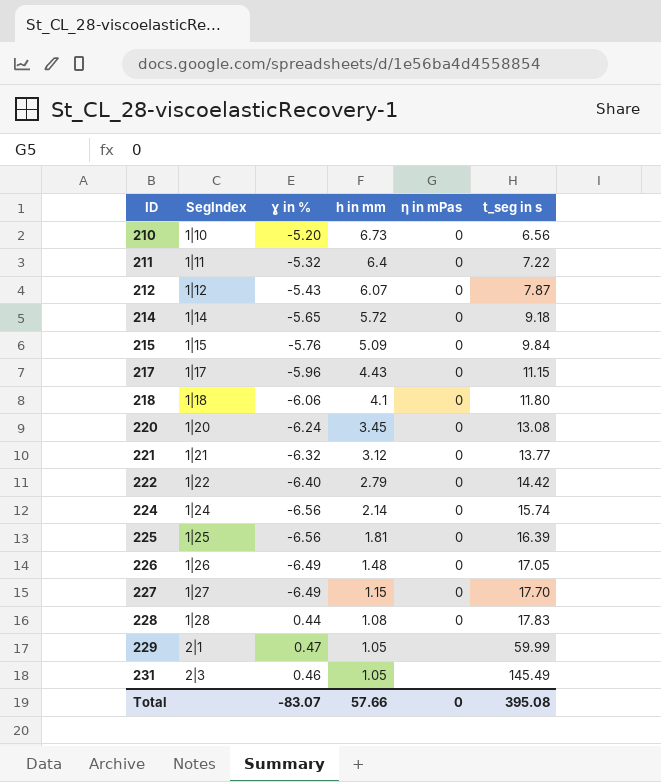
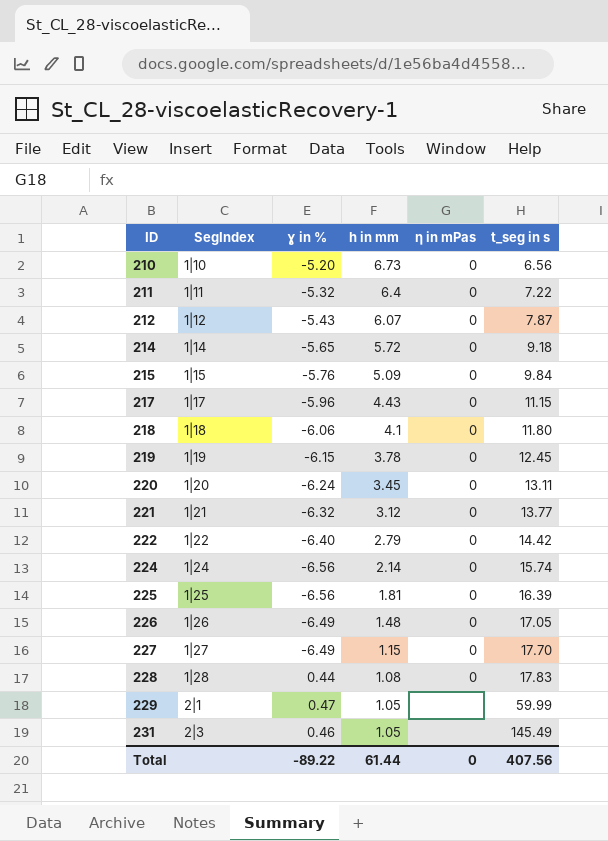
row 219: none -> 1|19 | -6.15 | 3.78 | 0 | 12.45
220 | t_seg in s: 13.08 -> 13.11
Total | ɣ in %: -83.07 -> -89.22
Total | h in mm: 57.66 -> 61.44
Total | t_seg in s: 395.08 -> 407.56

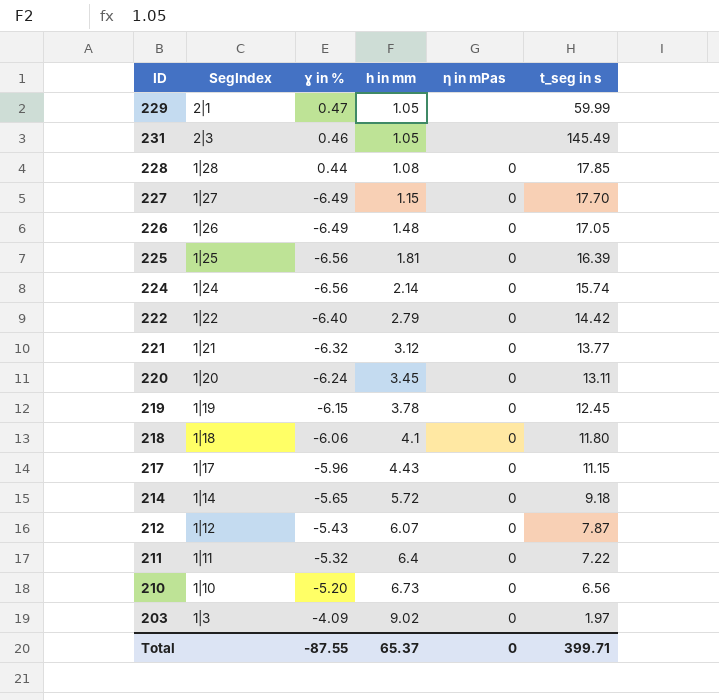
row order: ID ascending -> h in mm ascending
row 215: 1|15 | -5.76 | 5.09 | 0 | 9.84 -> none
228 | t_seg in s: 17.83 -> 17.85
row 203: none -> 1|3 | -4.09 | 9.02 | 0 | 1.97
Total | ɣ in %: -89.22 -> -87.55
Total | h in mm: 61.44 -> 65.37
Total | t_seg in s: 407.56 -> 399.71

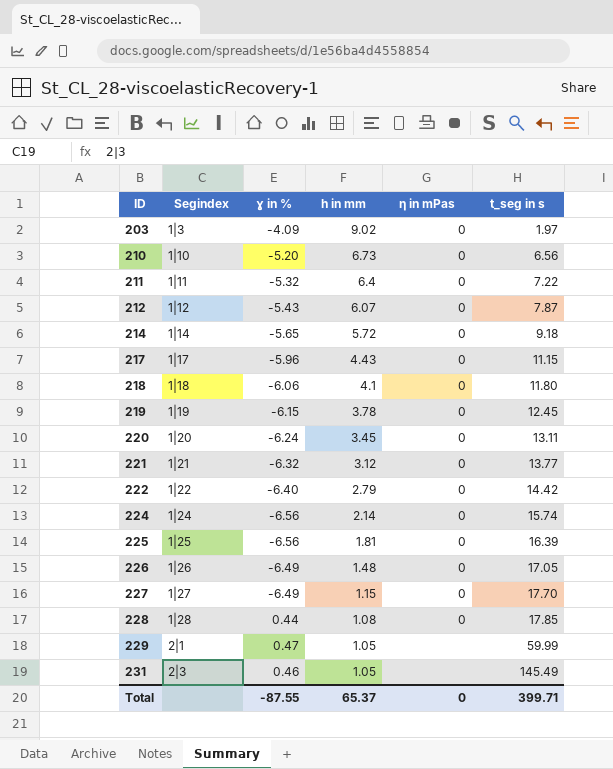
row order: h in mm ascending -> ID ascending
column name: SegIndex -> Segindex

